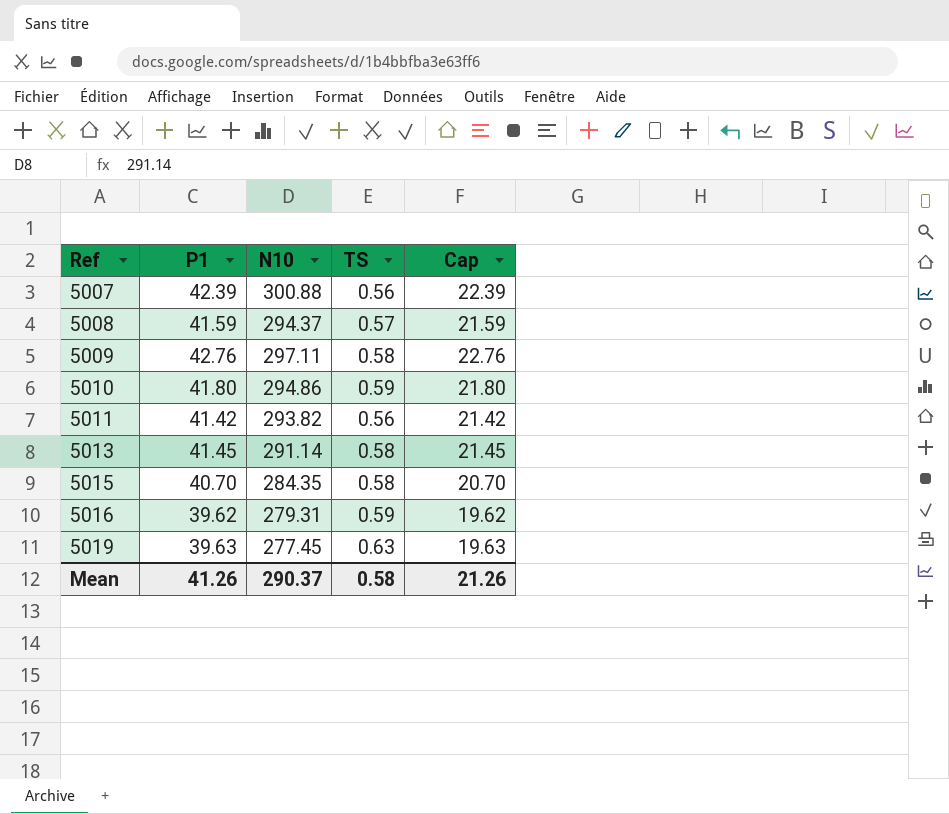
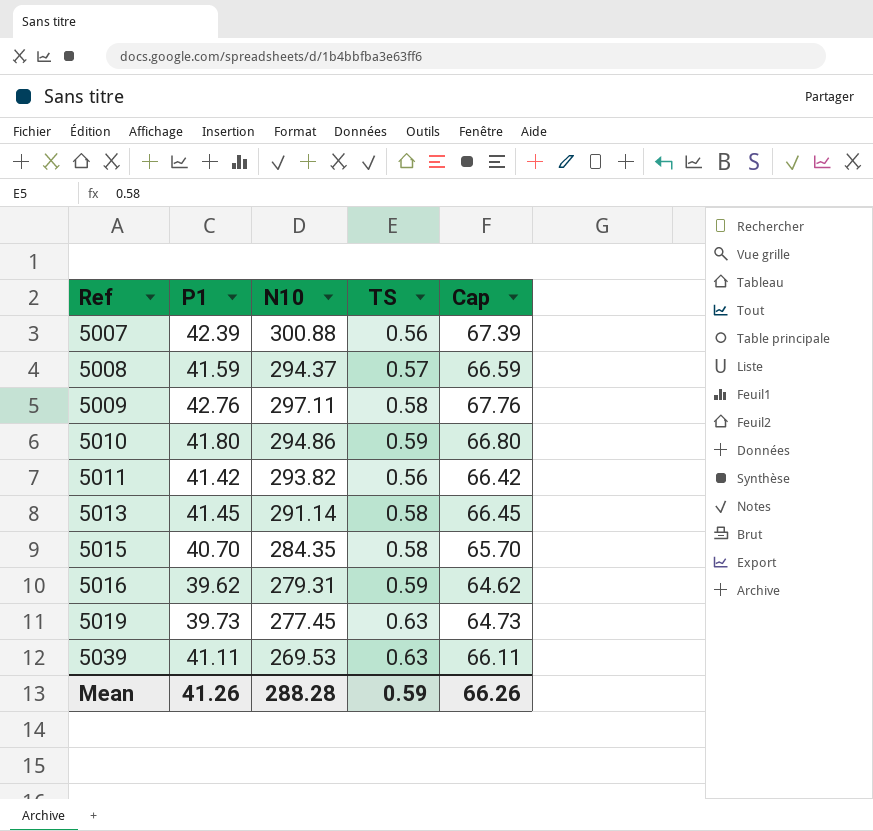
column Cap | formula: [P1] - 20 -> [P1] + 25
5019 | P1: 39.63 -> 39.73
row 5039: none -> 41.11 | 269.53 | 0.63 | 66.11
Mean | N10: 290.37 -> 288.28
Mean | TS: 0.58 -> 0.59
Mean | Cap: 21.26 -> 66.26

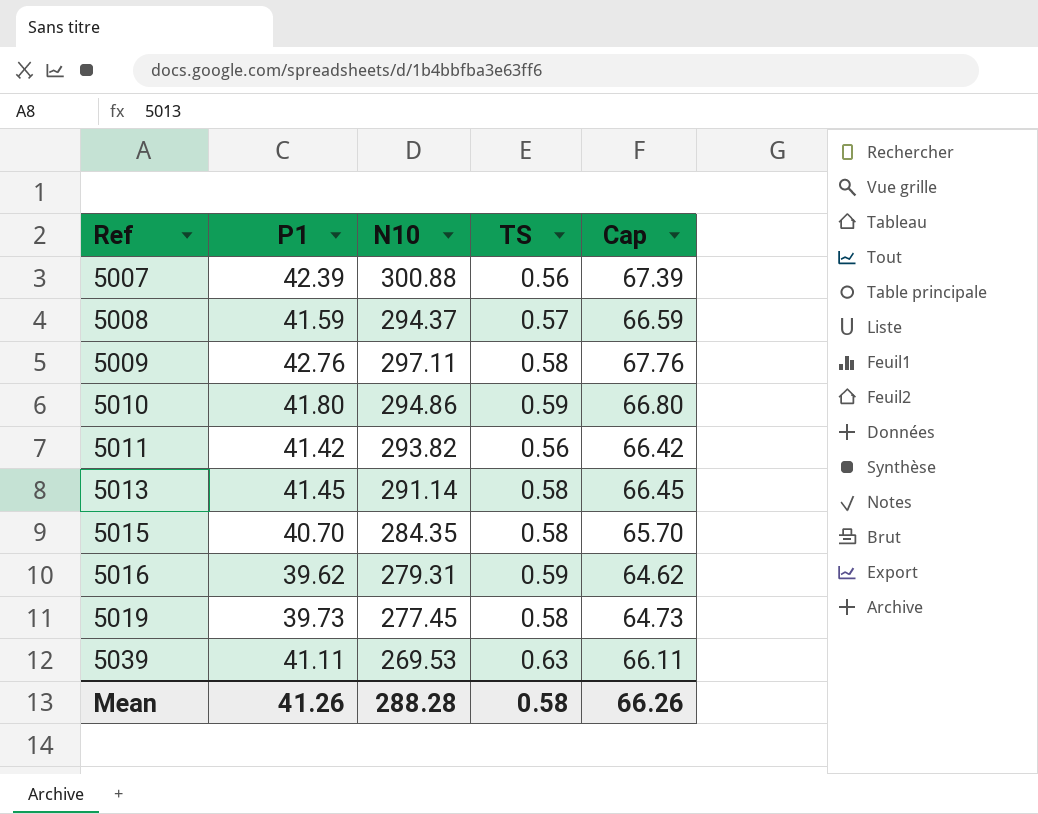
5019 | TS: 0.63 -> 0.58
Mean | TS: 0.59 -> 0.58

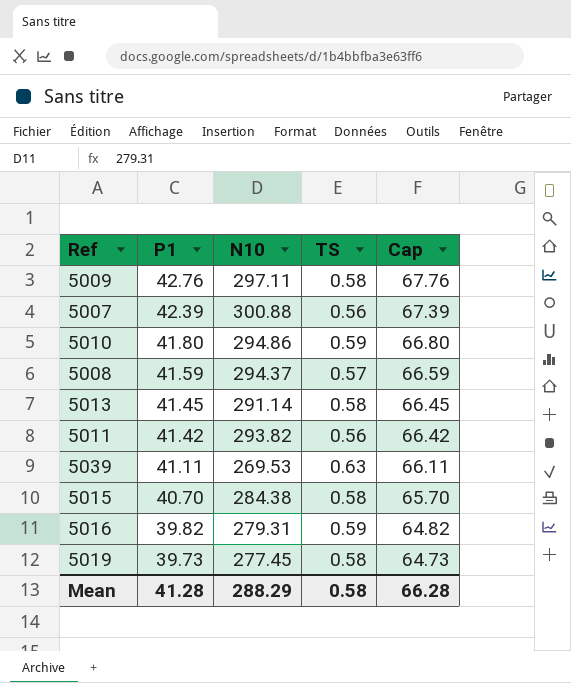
row order: Ref ascending -> P1 descending
5015 | N10: 284.35 -> 284.38
5016 | P1: 39.62 -> 39.82
5016 | Cap: 64.62 -> 64.82
Mean | P1: 41.26 -> 41.28
Mean | N10: 288.28 -> 288.29
Mean | Cap: 66.26 -> 66.28

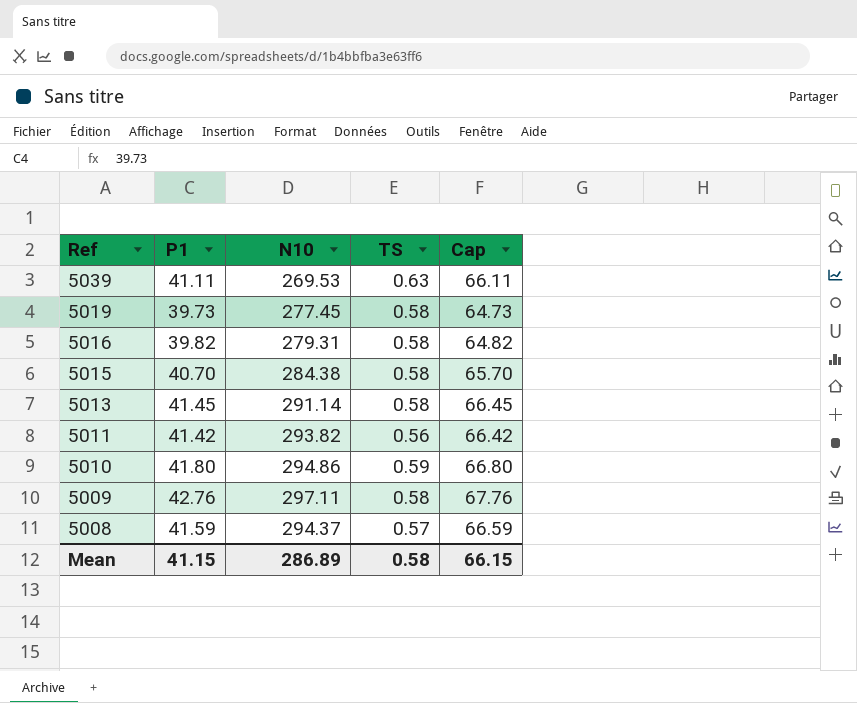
row order: P1 descending -> Ref descending
row 5007: 42.39 | 300.88 | 0.56 | 67.39 -> none
5016 | TS: 0.59 -> 0.58
Mean | P1: 41.28 -> 41.15
Mean | N10: 288.29 -> 286.89
Mean | Cap: 66.28 -> 66.15

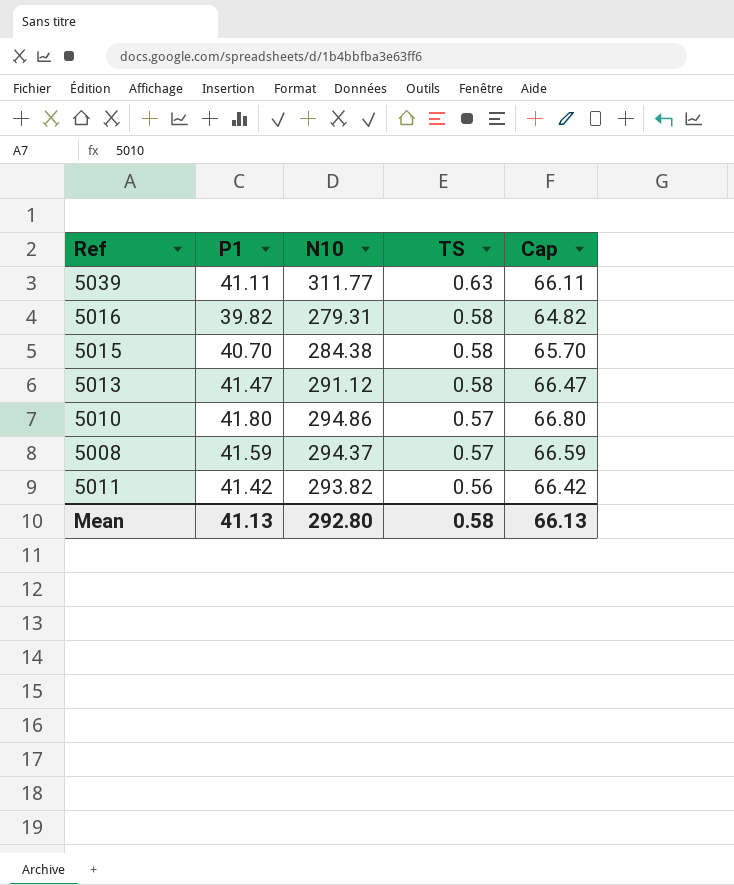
row order: Ref descending -> TS descending
row 5019: 39.73 | 277.45 | 0.58 | 64.73 -> none
row 5009: 42.76 | 297.11 | 0.58 | 67.76 -> none
5039 | N10: 269.53 -> 311.77
5013 | P1: 41.45 -> 41.47
5013 | N10: 291.14 -> 291.12
5013 | Cap: 66.45 -> 66.47
5010 | TS: 0.59 -> 0.57
Mean | P1: 41.15 -> 41.13
Mean | N10: 286.89 -> 292.80
Mean | Cap: 66.15 -> 66.13

